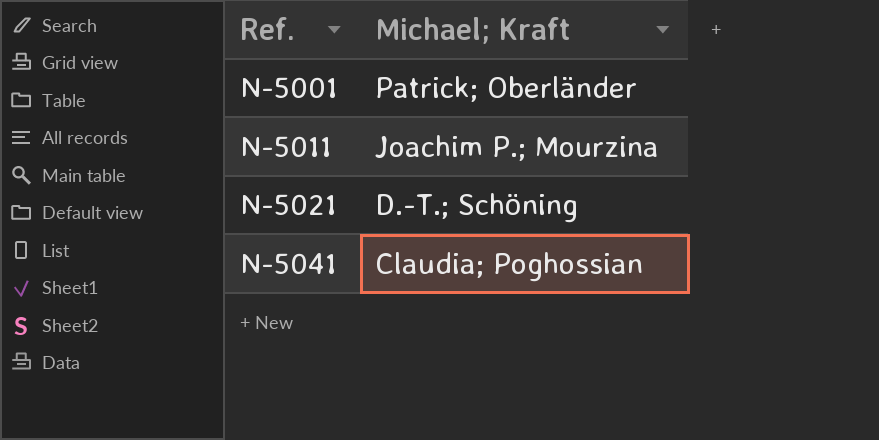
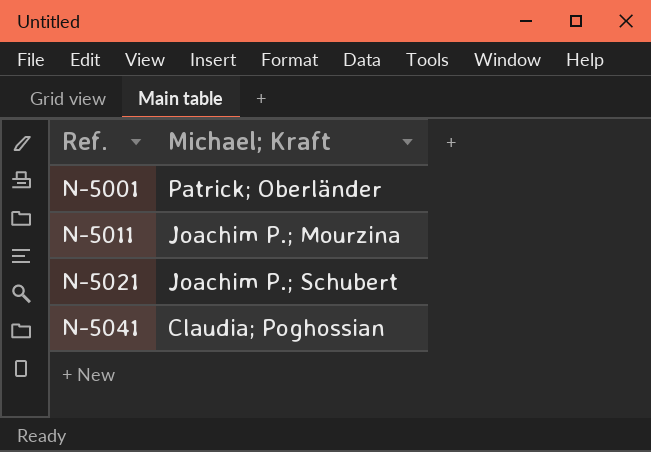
N-5021 | Michael; Kraft: D.-T.; Schöning -> Joachim P.; Schubert

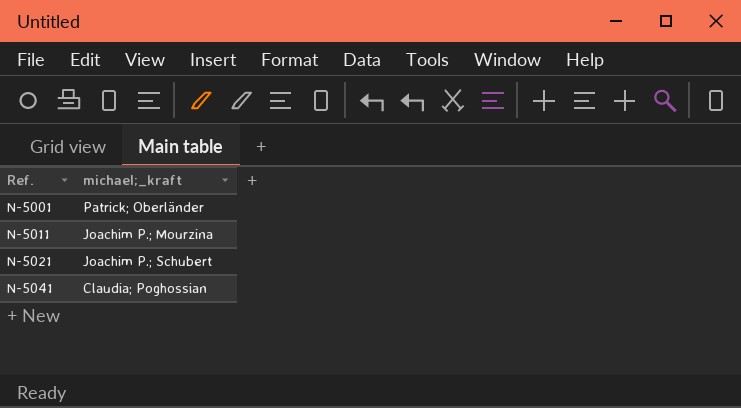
column name: Michael; Kraft -> michael;_kraft

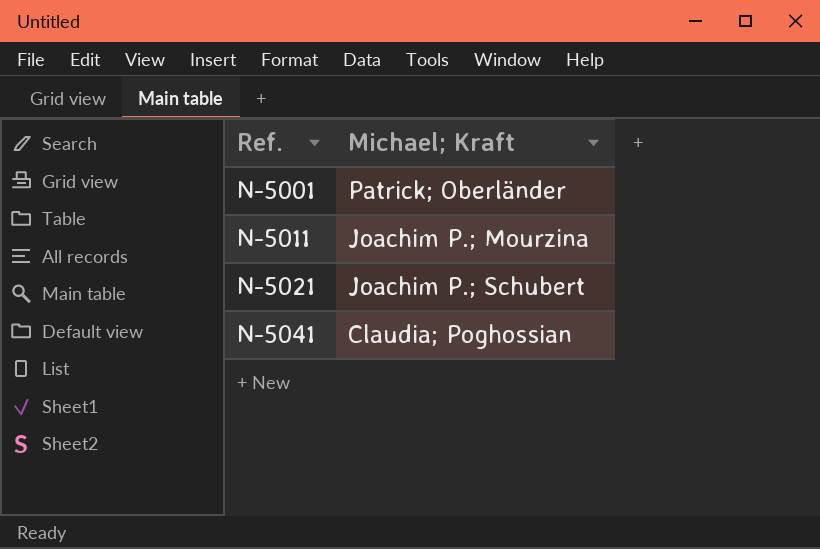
column name: michael;_kraft -> Michael; Kraft

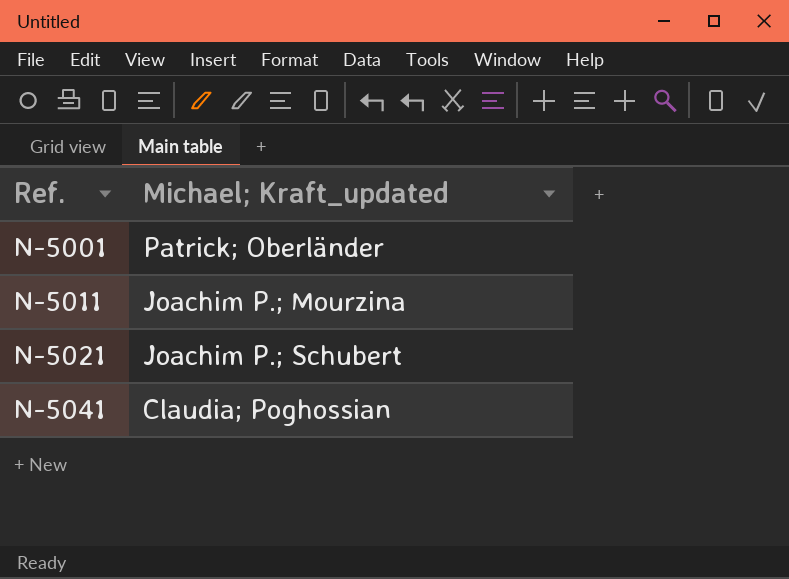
column name: Michael; Kraft -> Michael; Kraft_updated

